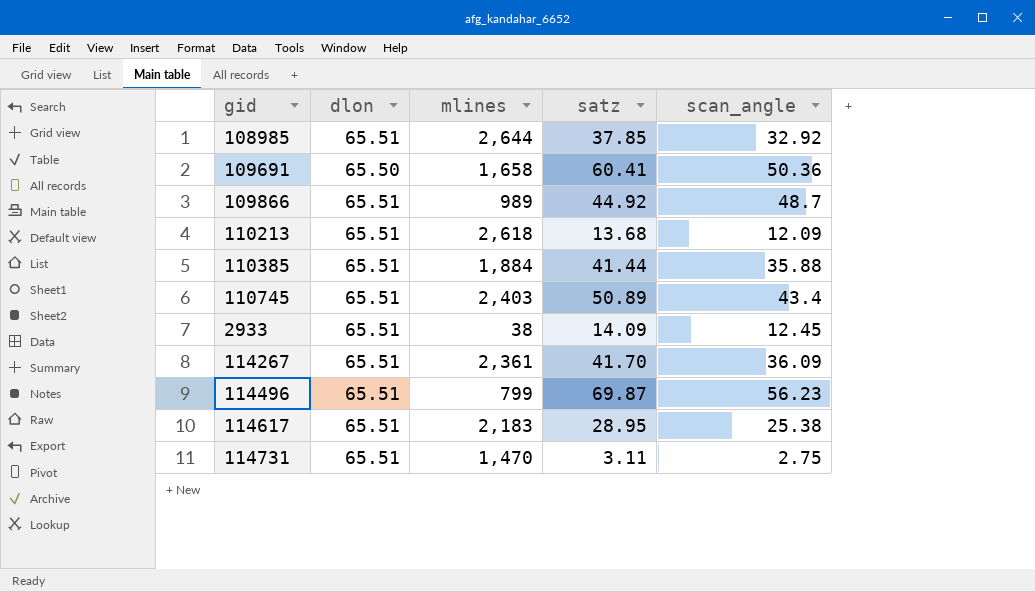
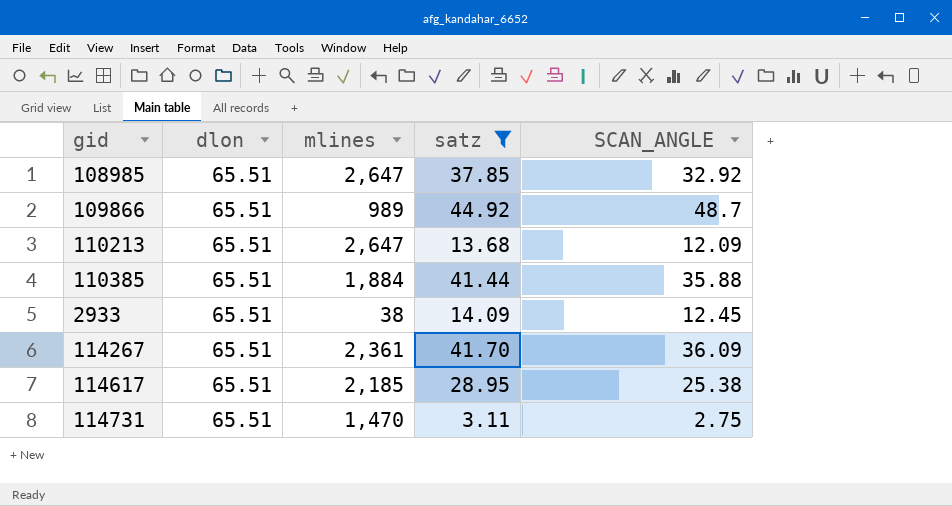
filter: none -> satz <= 44.92
column name: scan_angle -> SCAN_ANGLE
108985 | mlines: 2,644 -> 2,647
110213 | mlines: 2,618 -> 2,647
114617 | mlines: 2,183 -> 2,185

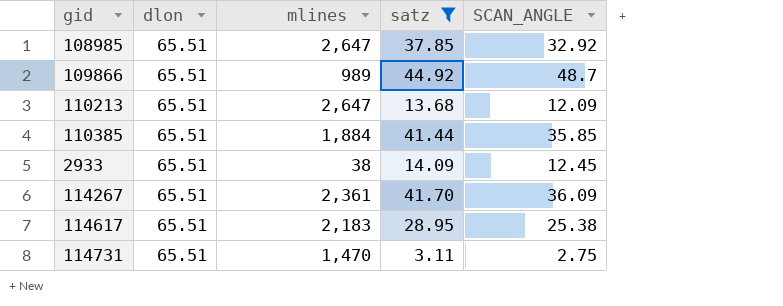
110385 | SCAN_ANGLE: 35.88 -> 35.85
114617 | mlines: 2,185 -> 2,183

